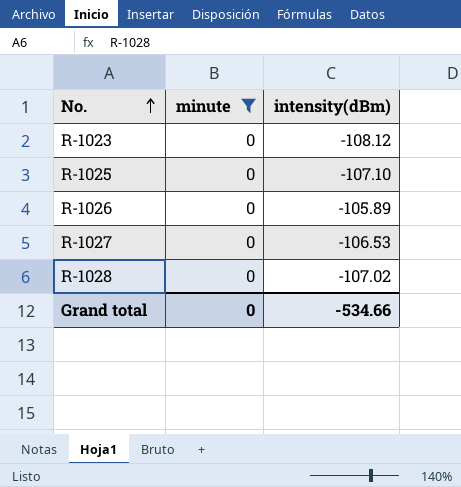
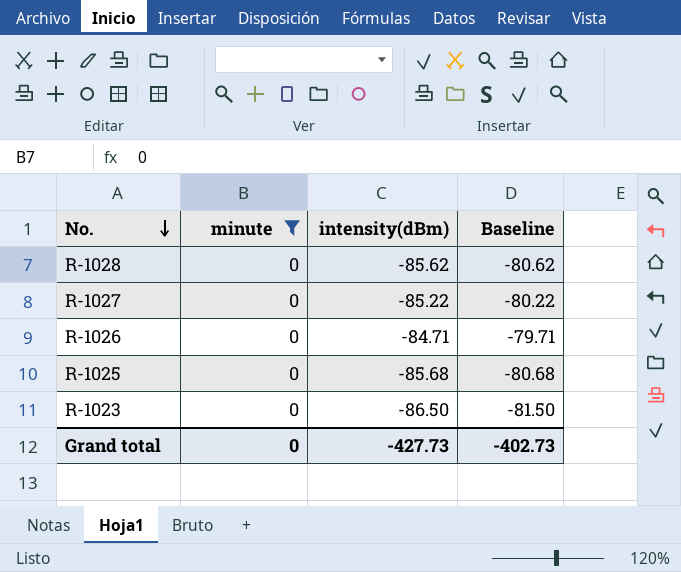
row order: No. ascending -> No. descending
column Baseline | formula: none -> [intensity(dBm)] + 5
R-1028 | intensity(dBm): -107.02 -> -85.62
R-1027 | intensity(dBm): -106.53 -> -85.22
R-1026 | intensity(dBm): -105.89 -> -84.71
R-1025 | intensity(dBm): -107.10 -> -85.68
R-1023 | intensity(dBm): -108.12 -> -86.50
Grand total | intensity(dBm): -534.66 -> -427.73

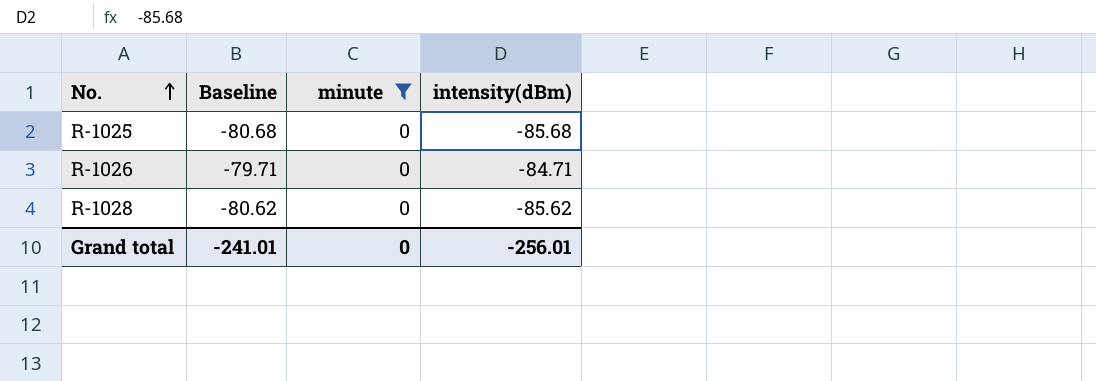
row order: No. descending -> No. ascending
column Baseline | position: 4 -> 2
row R-1027: 0 | -85.22 | -80.22 -> none
row R-1023: 0 | -86.50 | -81.50 -> none
Grand total | Baseline: -402.73 -> -241.01
Grand total | intensity(dBm): -427.73 -> -256.01

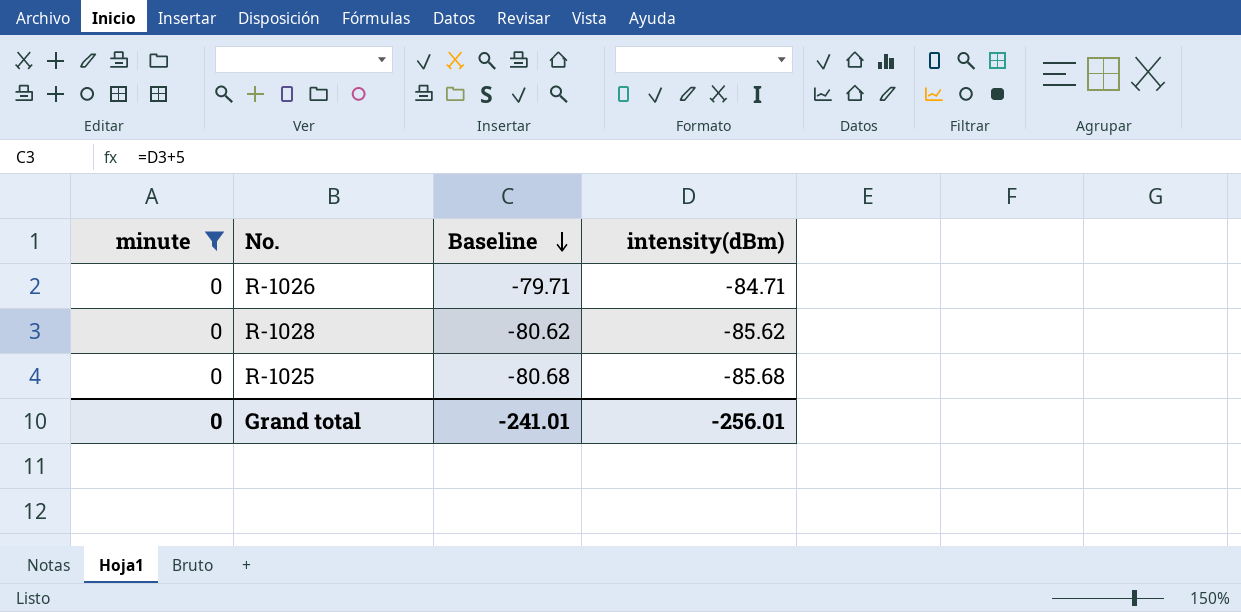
row order: No. ascending -> Baseline descending
column minute | position: 3 -> 1

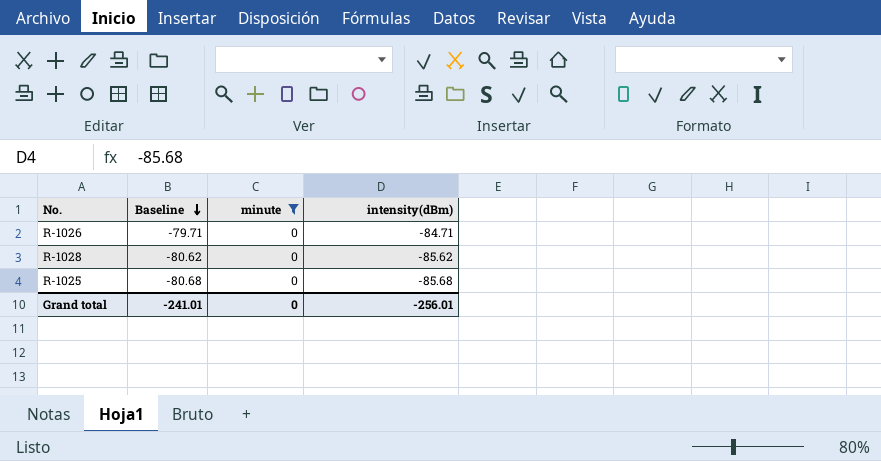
column minute | position: 1 -> 3

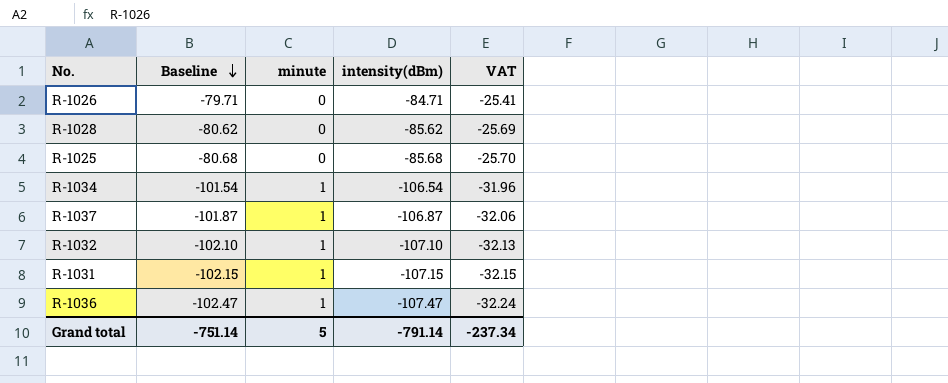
filter: minute = 0 -> none
column VAT | formula: none -> [intensity(dBm)] * 0.3
Grand total | Baseline: -241.01 -> -751.14
Grand total | minute: 0 -> 5
Grand total | intensity(dBm): -256.01 -> -791.14

